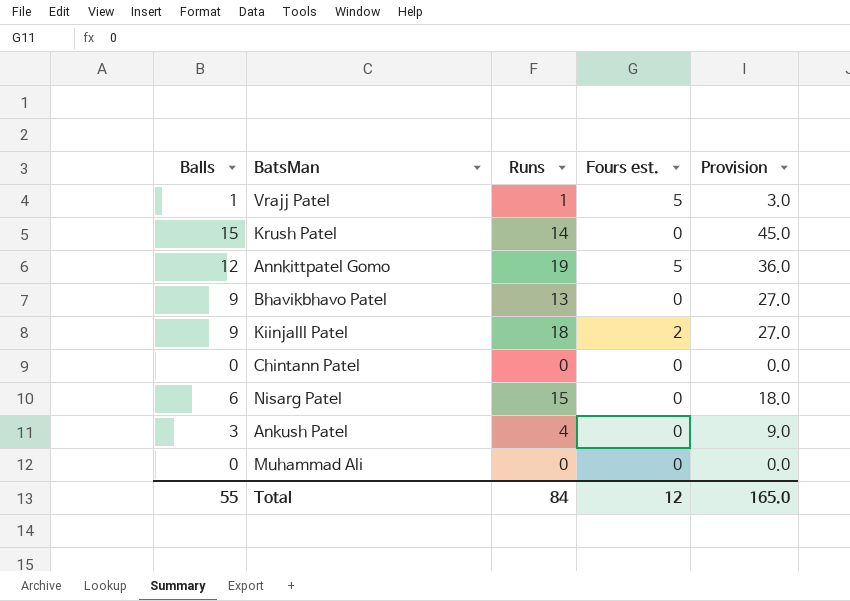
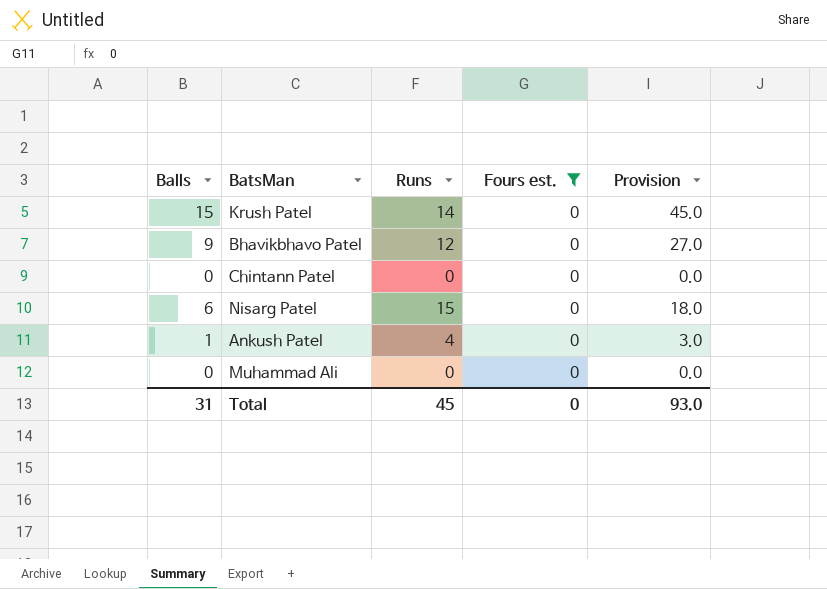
filter: none -> Fours est. = 0
Bhavikbhavo Patel | Runs: 13 -> 12
Ankush Patel | Balls: 3 -> 1
Ankush Patel | Provision: 9.0 -> 3.0
Total | Balls: 55 -> 31
Total | Runs: 84 -> 45
Total | Fours est.: 12 -> 0
Total | Provision: 165.0 -> 93.0

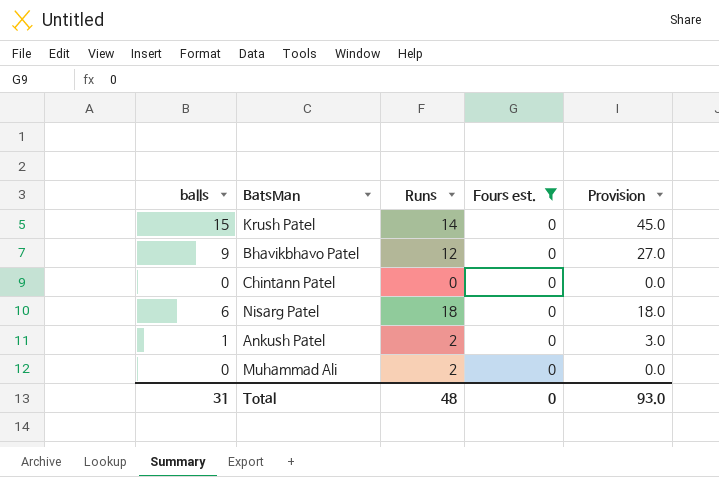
column name: Balls -> balls
Nisarg Patel | Runs: 15 -> 18
Ankush Patel | Runs: 4 -> 2
Muhammad Ali | Runs: 0 -> 2
Total | Runs: 45 -> 48

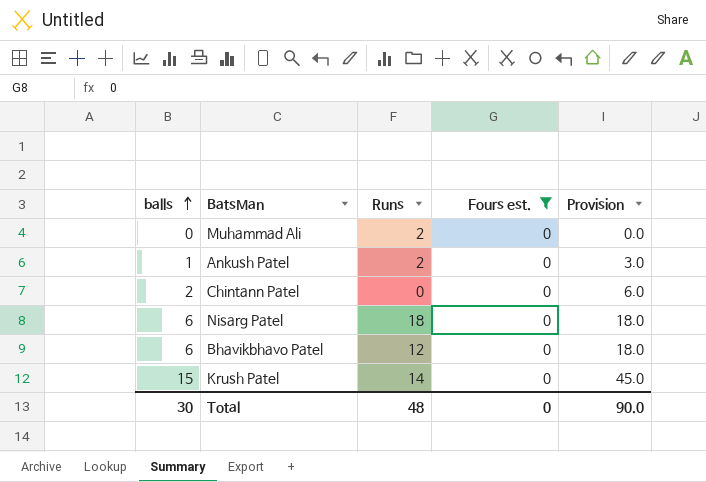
row order: none -> balls ascending
Chintann Patel | balls: 0 -> 2
Chintann Patel | Provision: 0.0 -> 6.0
Bhavikbhavo Patel | balls: 9 -> 6
Bhavikbhavo Patel | Provision: 27.0 -> 18.0
Total | balls: 31 -> 30
Total | Provision: 93.0 -> 90.0

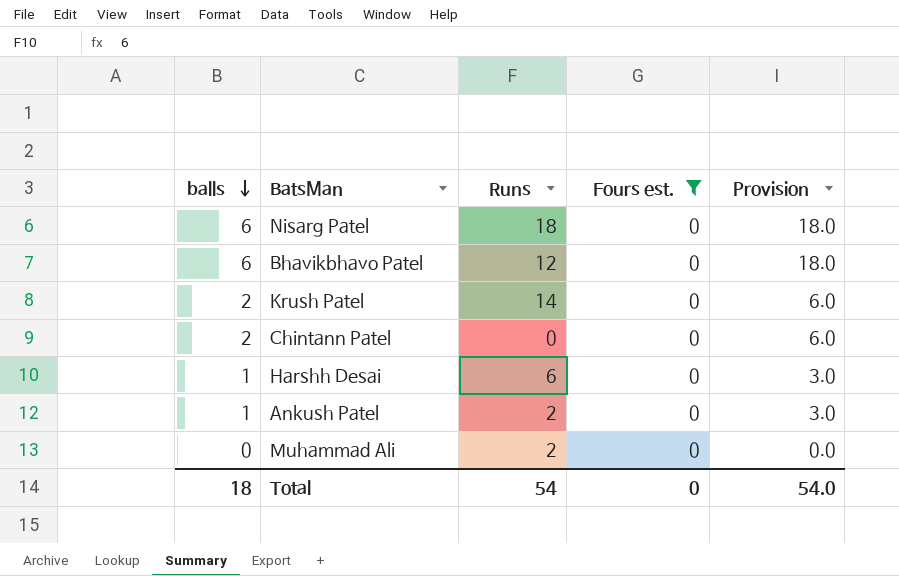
row order: balls ascending -> balls descending
Krush Patel | balls: 15 -> 2
Krush Patel | Provision: 45.0 -> 6.0
row Harshh Desai: none -> 1 | 6 | 0 | 3.0
Total | balls: 30 -> 18
Total | Runs: 48 -> 54
Total | Provision: 90.0 -> 54.0

